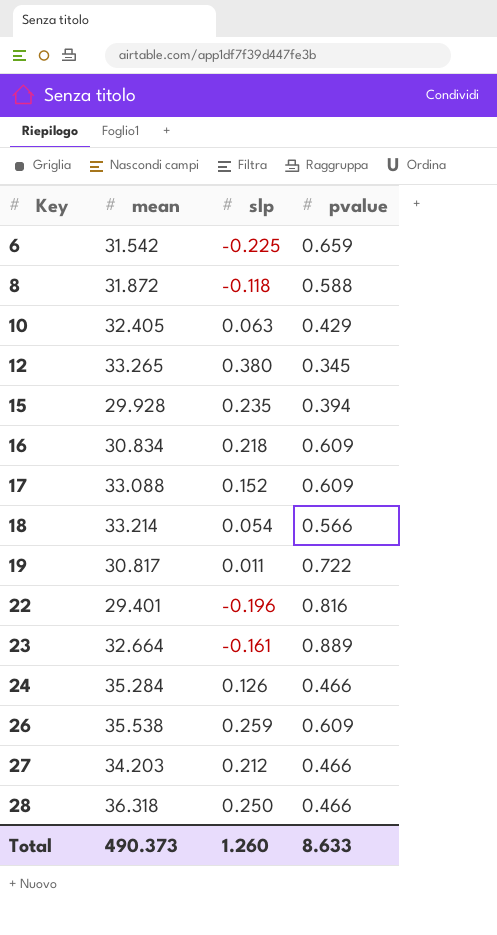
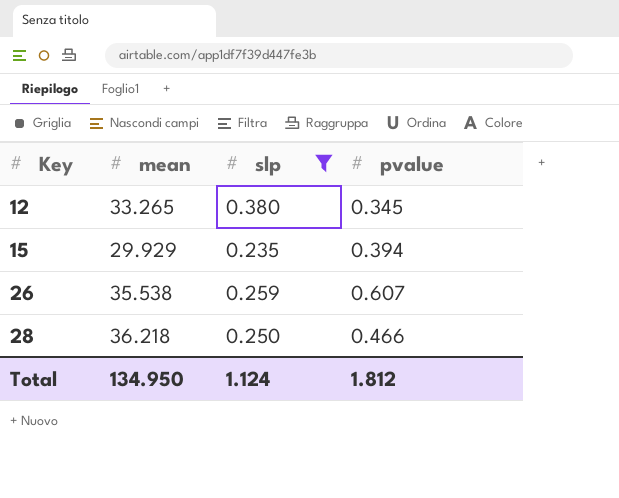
filter: none -> slp >= 0.235
15 | mean: 29.928 -> 29.929
26 | pvalue: 0.609 -> 0.607
28 | mean: 36.318 -> 36.218
Total | mean: 490.373 -> 134.950
Total | slp: 1.260 -> 1.124
Total | pvalue: 8.633 -> 1.812

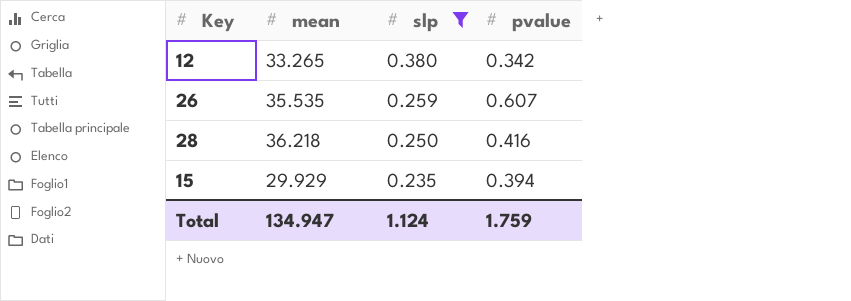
row order: Key ascending -> slp descending
12 | pvalue: 0.345 -> 0.342
26 | mean: 35.538 -> 35.535
28 | pvalue: 0.466 -> 0.416
Total | mean: 134.950 -> 134.947
Total | pvalue: 1.812 -> 1.759

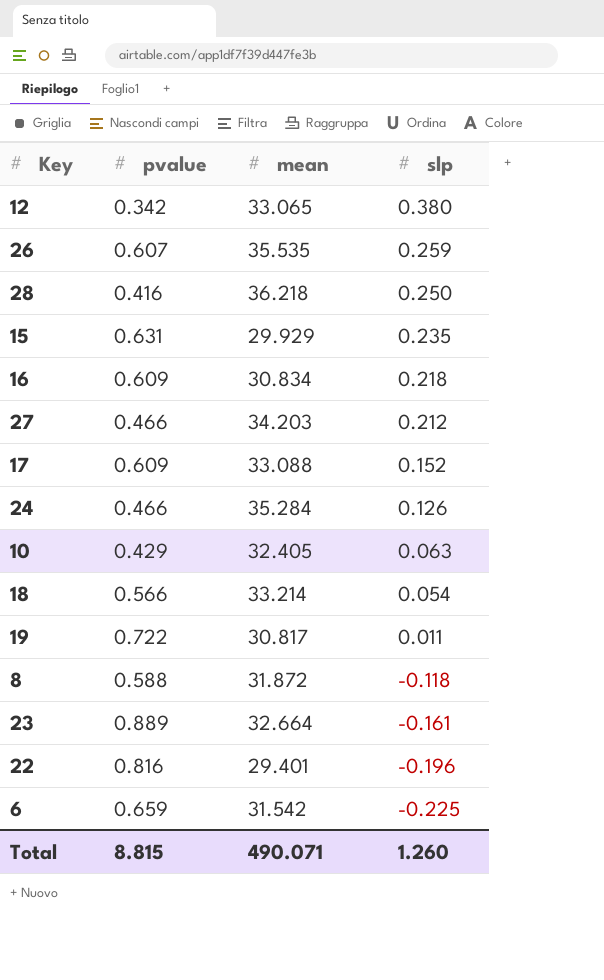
filter: slp >= 0.235 -> none
column pvalue | position: 4 -> 2
12 | mean: 33.265 -> 33.065
15 | pvalue: 0.394 -> 0.631
Total | pvalue: 1.759 -> 8.815
Total | mean: 134.947 -> 490.071
Total | slp: 1.124 -> 1.260

